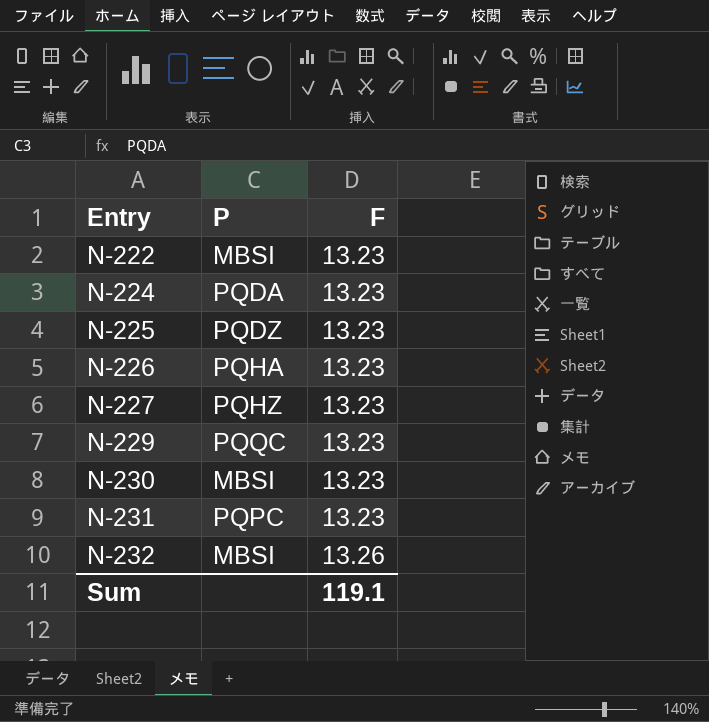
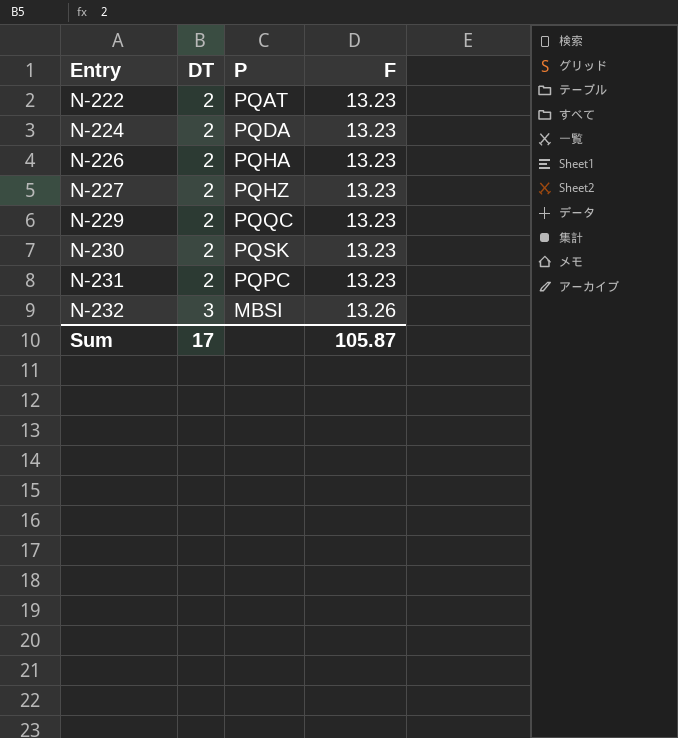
column DT | position: none -> 2
row N-225: PQDZ | 13.23 -> none
N-222 | P: MBSI -> PQAT
N-230 | P: MBSI -> PQSK
Sum | F: 119.1 -> 105.87

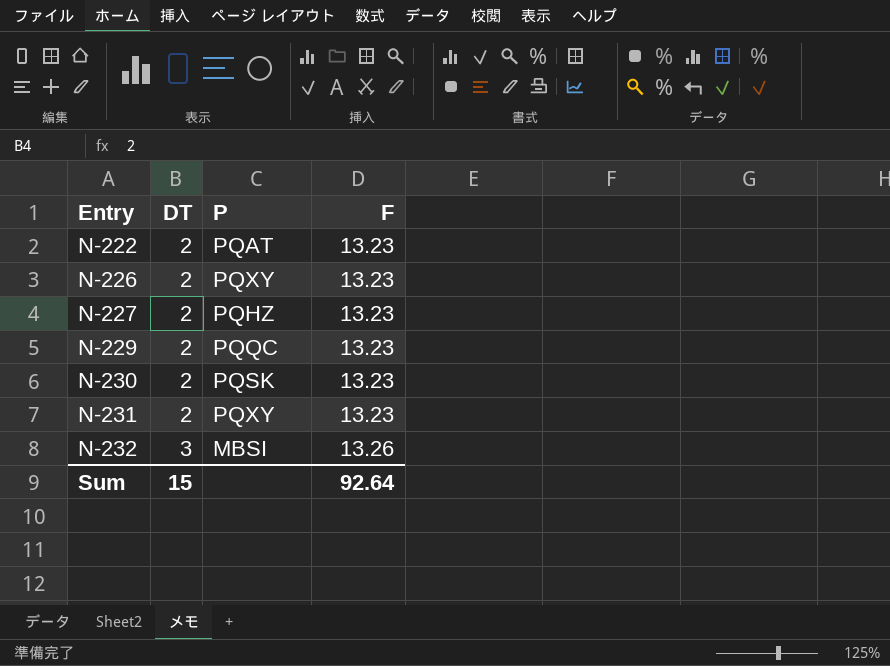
row N-224: 2 | PQDA | 13.23 -> none
N-226 | P: PQHA -> PQXY
N-231 | P: PQPC -> PQXY
Sum | DT: 17 -> 15
Sum | F: 105.87 -> 92.64

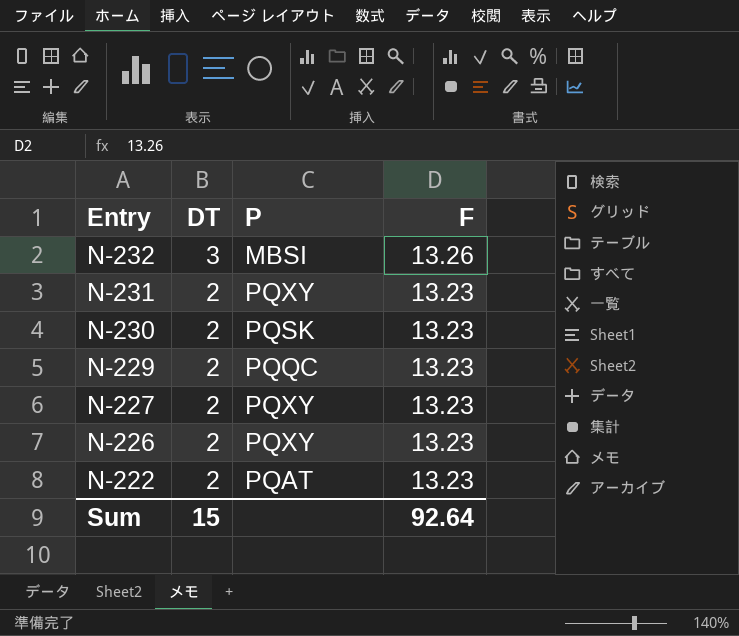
row order: Entry ascending -> Entry descending
N-227 | P: PQHZ -> PQXY

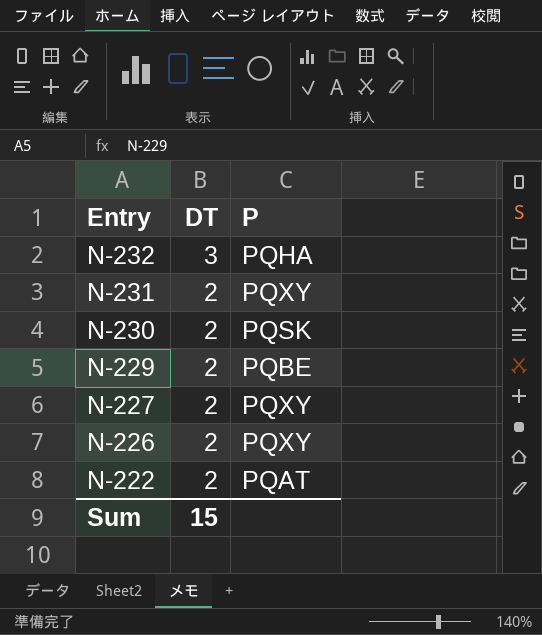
column F | position: 4 -> none
N-232 | P: MBSI -> PQHA
N-229 | P: PQQC -> PQBE

